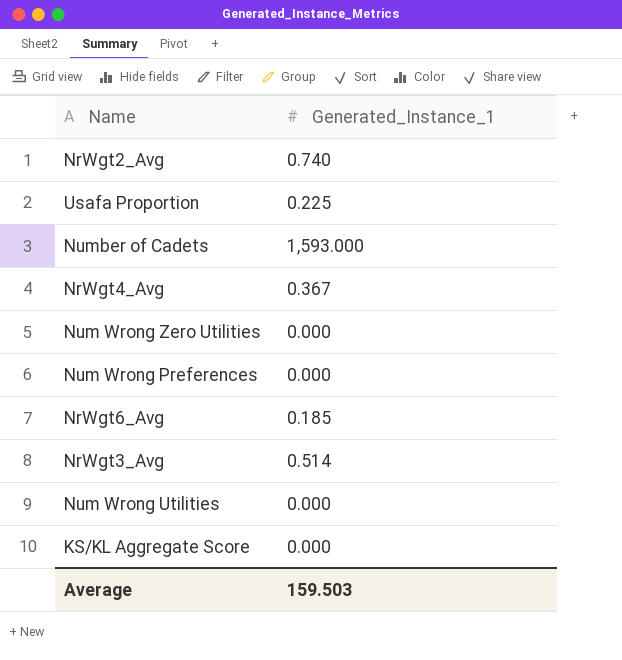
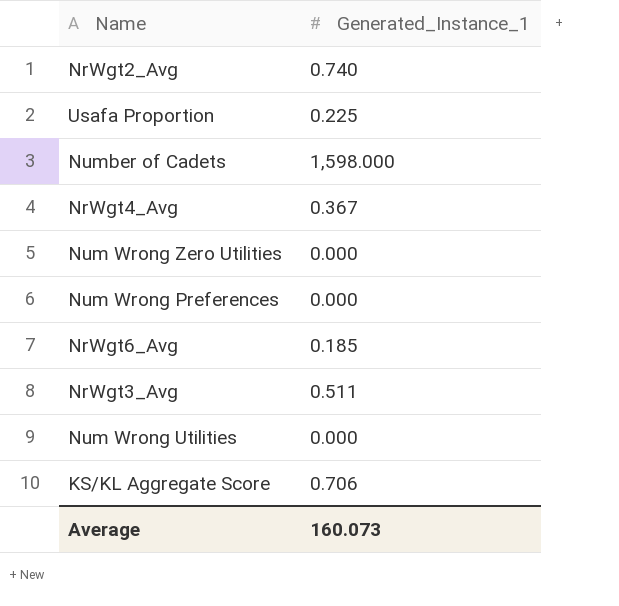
Number of Cadets | Generated_Instance_1: 1,593.000 -> 1,598.000
NrWgt3_Avg | Generated_Instance_1: 0.514 -> 0.511
KS/KL Aggregate Score | Generated_Instance_1: 0.000 -> 0.706
Average | Generated_Instance_1: 159.503 -> 160.073

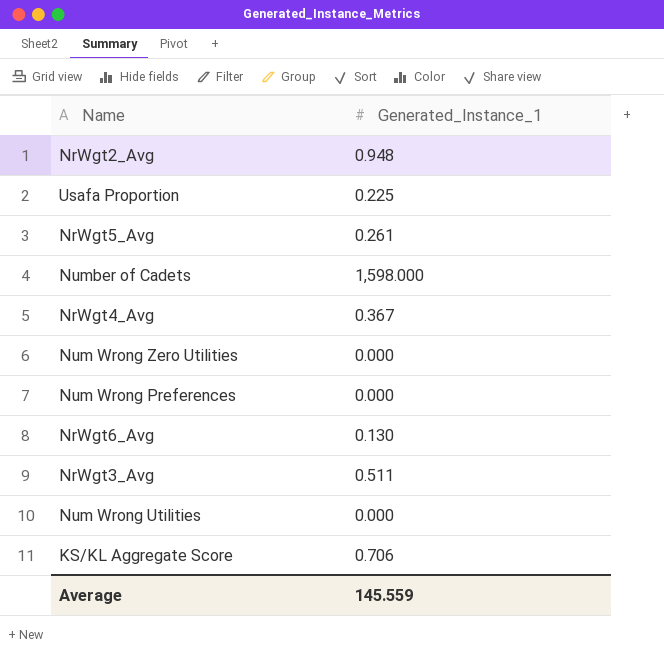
NrWgt2_Avg | Generated_Instance_1: 0.740 -> 0.948
row NrWgt5_Avg: none -> 0.261
NrWgt6_Avg | Generated_Instance_1: 0.185 -> 0.130
Average | Generated_Instance_1: 160.073 -> 145.559

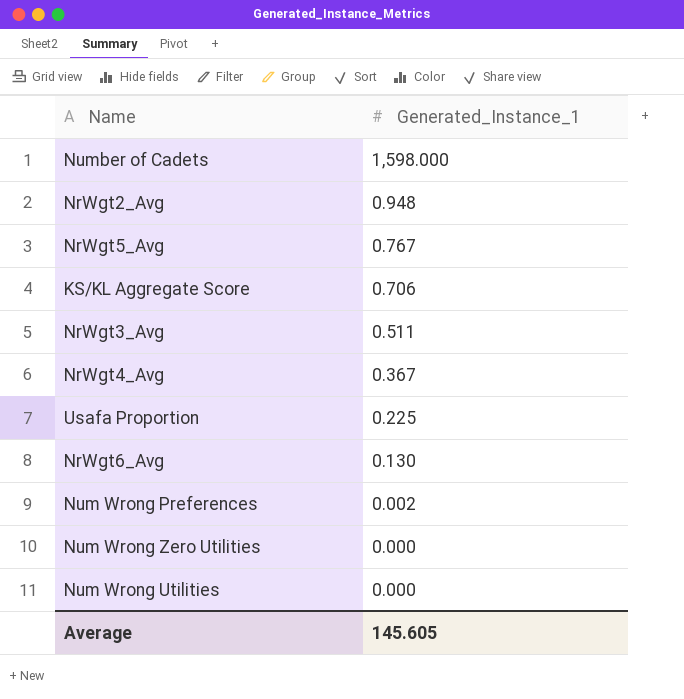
row order: none -> Generated_Instance_1 descending
NrWgt5_Avg | Generated_Instance_1: 0.261 -> 0.767
Num Wrong Preferences | Generated_Instance_1: 0.000 -> 0.002
Average | Generated_Instance_1: 145.559 -> 145.605

